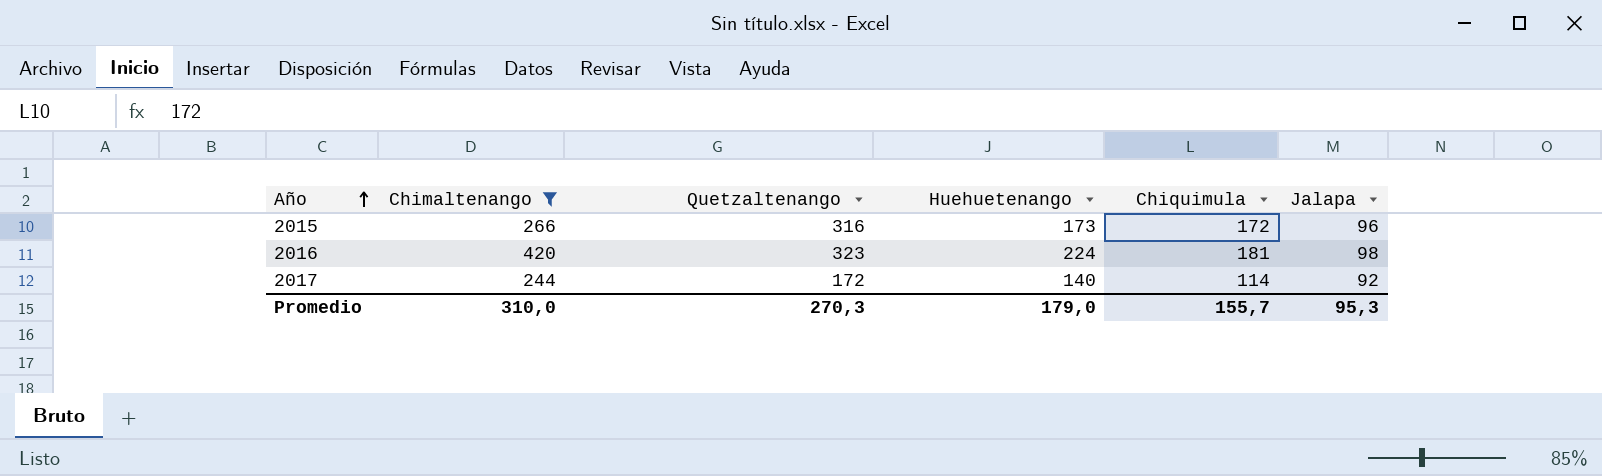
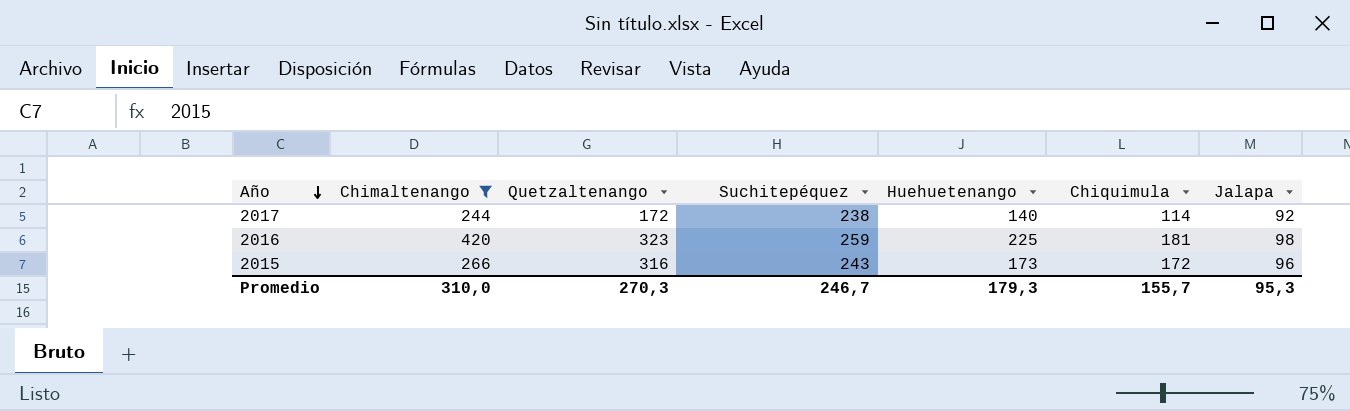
row order: Año ascending -> Año descending
column Suchitepéquez | position: none -> 4
2016 | Huehuetenango: 224 -> 225
Promedio | Huehuetenango: 179,0 -> 179,3

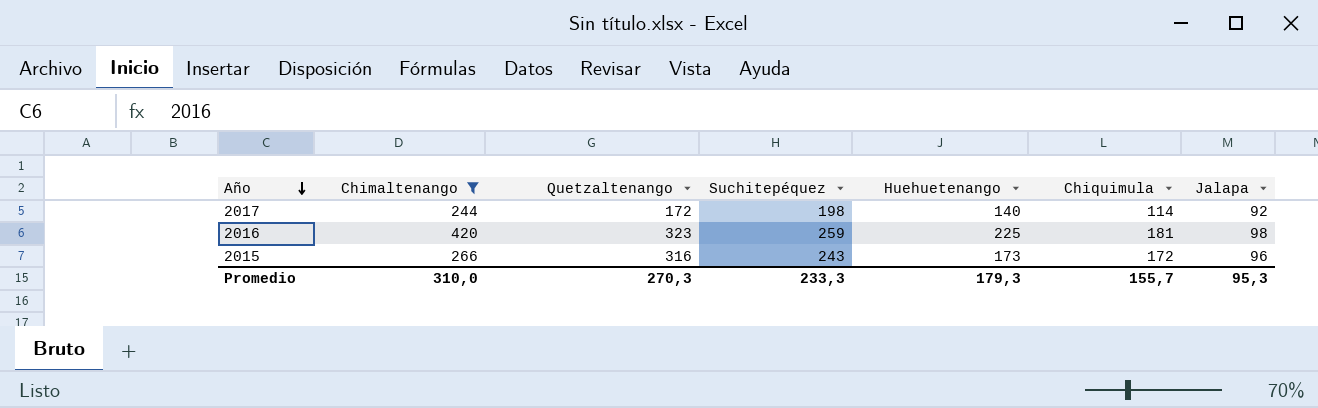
2017 | Suchitepéquez: 238 -> 198
Promedio | Suchitepéquez: 246,7 -> 233,3

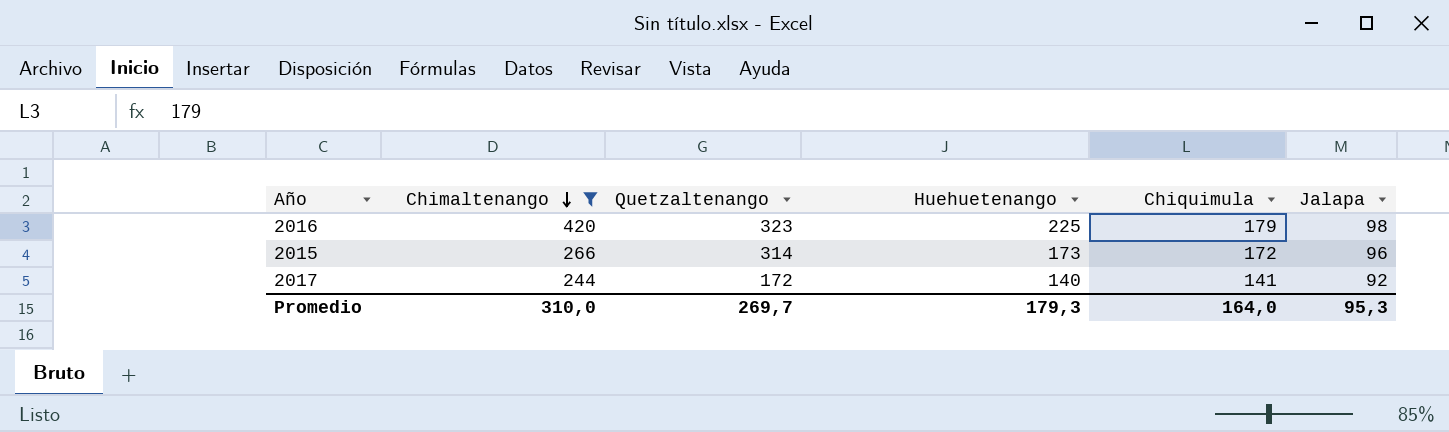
row order: Año descending -> Chimaltenango descending
column Suchitepéquez | position: 4 -> none
2016 | Chiquimula: 181 -> 179
2015 | Quetzaltenango: 316 -> 314
2017 | Chiquimula: 114 -> 141
Promedio | Quetzaltenango: 270,3 -> 269,7
Promedio | Chiquimula: 155,7 -> 164,0

